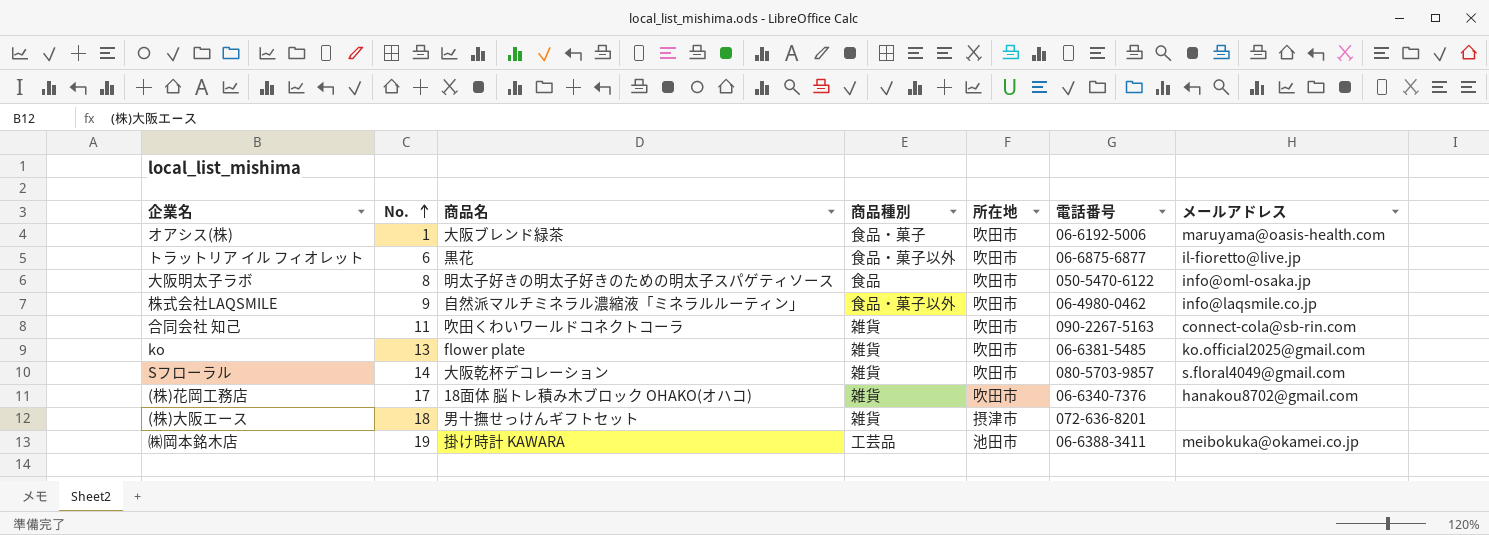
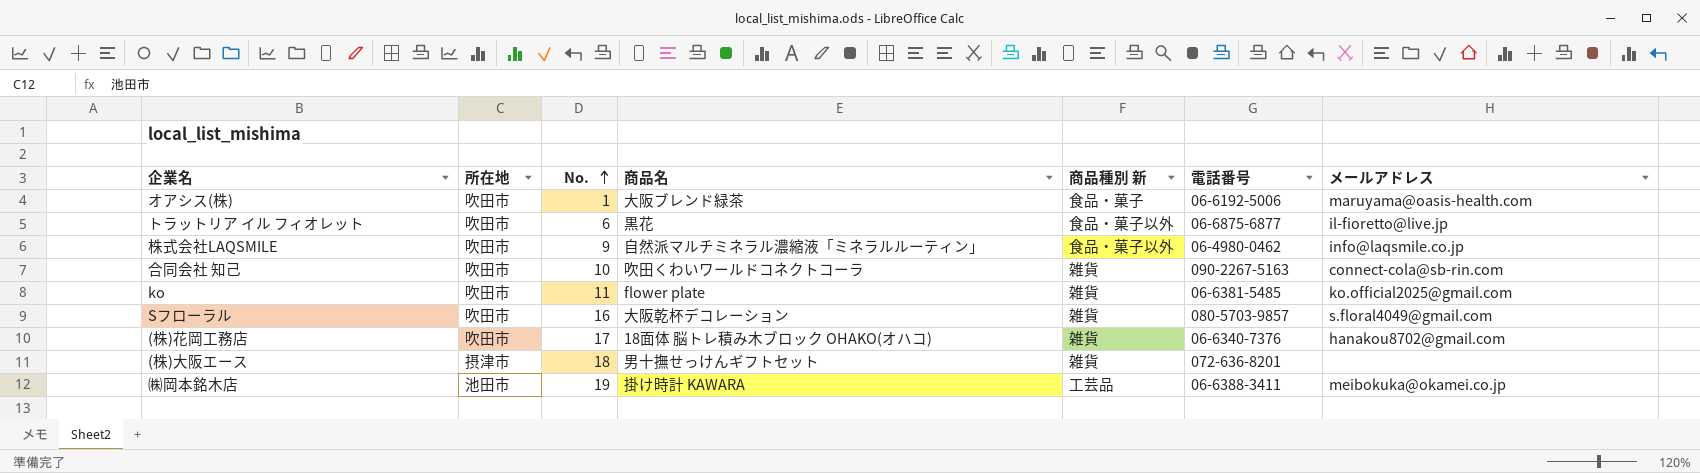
column 所在地 | position: 5 -> 2
column name: 商品種別 -> 商品種別 新
row 大阪明太子ラボ: 8 | 明太子好きの明太子好きのための明太子スパゲティソース | 食品 | 吹田市 | 050-5470-6122 | info@oml-osaka.jp -> none
合同会社 知己 | No.: 11 -> 10
ko | No.: 13 -> 11
Sフローラル | No.: 14 -> 16

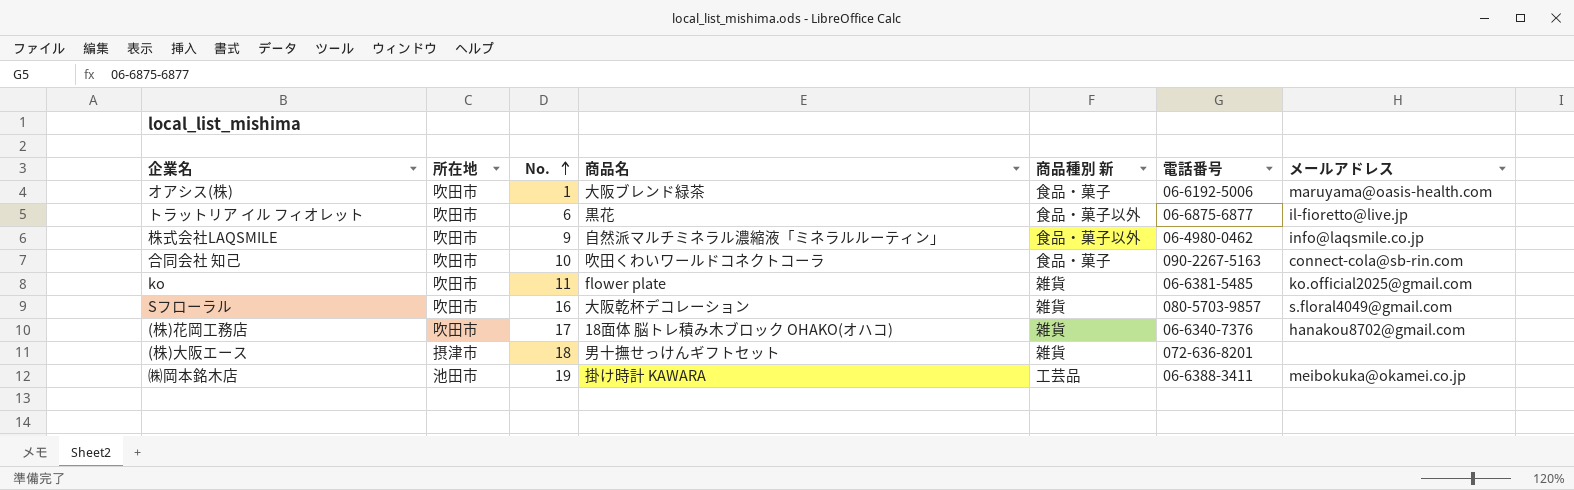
合同会社 知己 | 商品種別 新: 雑貨 -> 食品・菓子

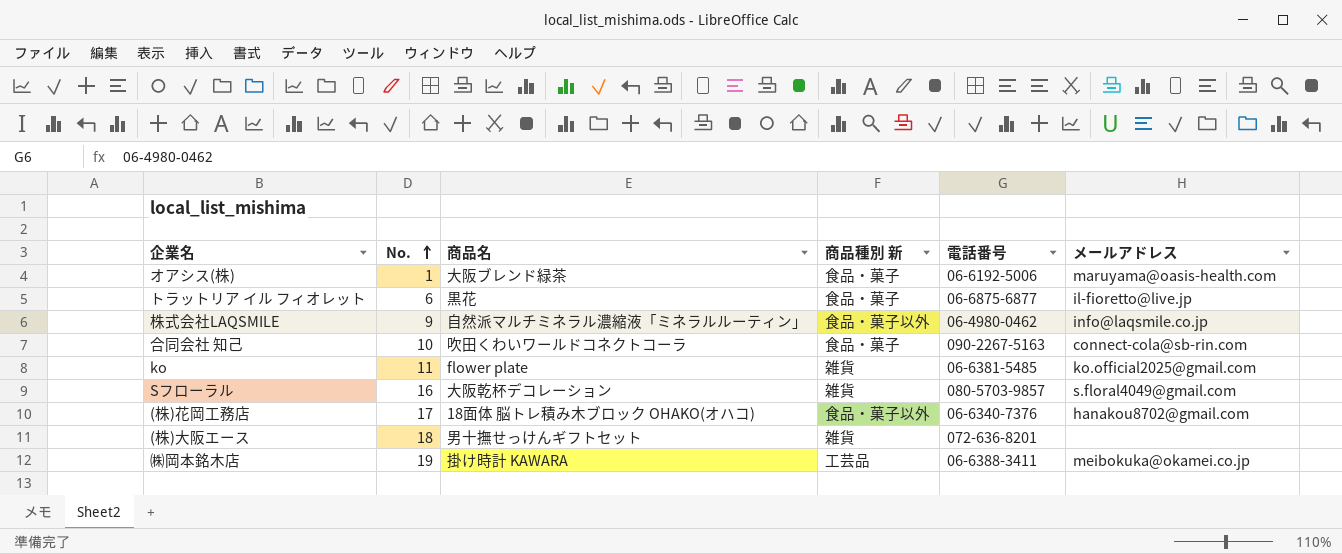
column 所在地 | position: 2 -> none
トラットリア イル フィオレット | 商品種別 新: 食品・菓子以外 -> 食品・菓子
(株)花岡工務店 | 商品種別 新: 雑貨 -> 食品・菓子以外

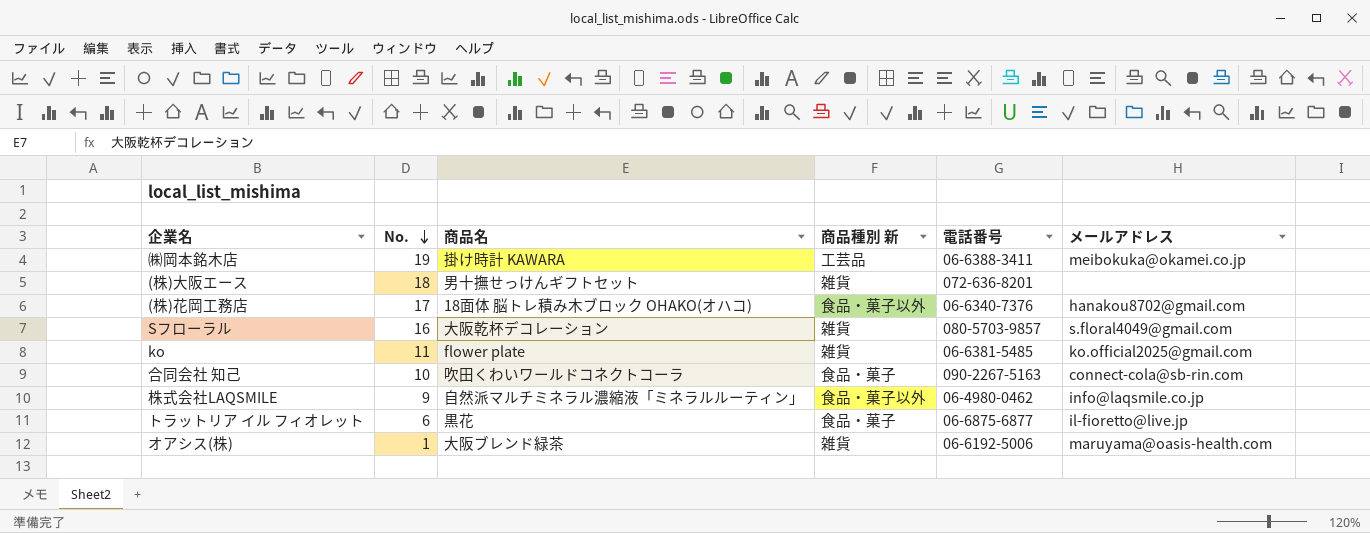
row order: No. ascending -> No. descending
オアシス(株) | 商品種別 新: 食品・菓子 -> 雑貨

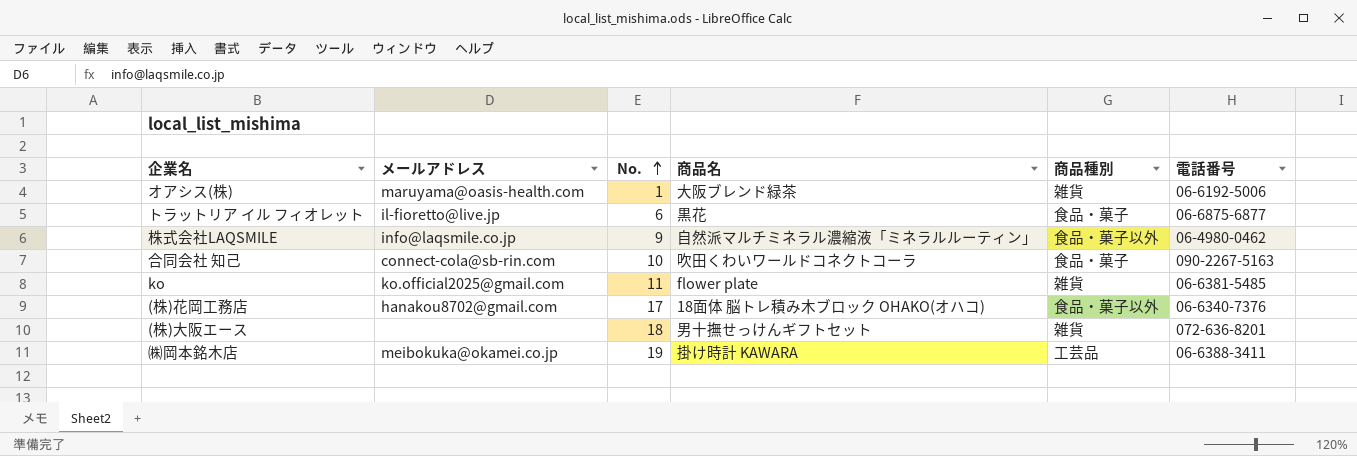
row order: No. descending -> No. ascending
column メールアドレス | position: 6 -> 2
column name: 商品種別 新 -> 商品種別
row Sフローラル: 16 | 大阪乾杯デコレーション | 雑貨 | 080-5703-9857 | s.floral4049@gmail.com -> none

